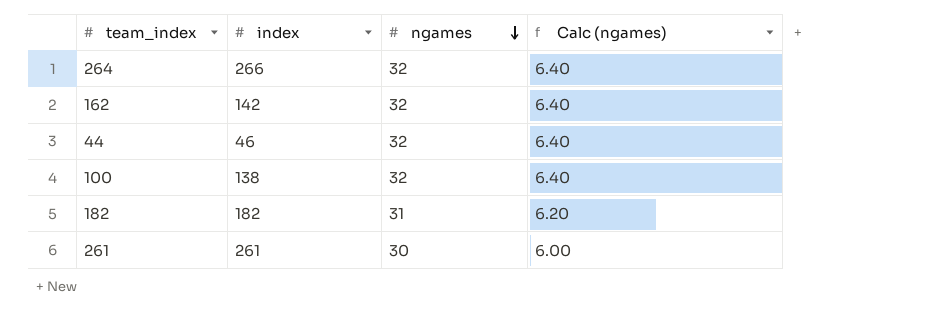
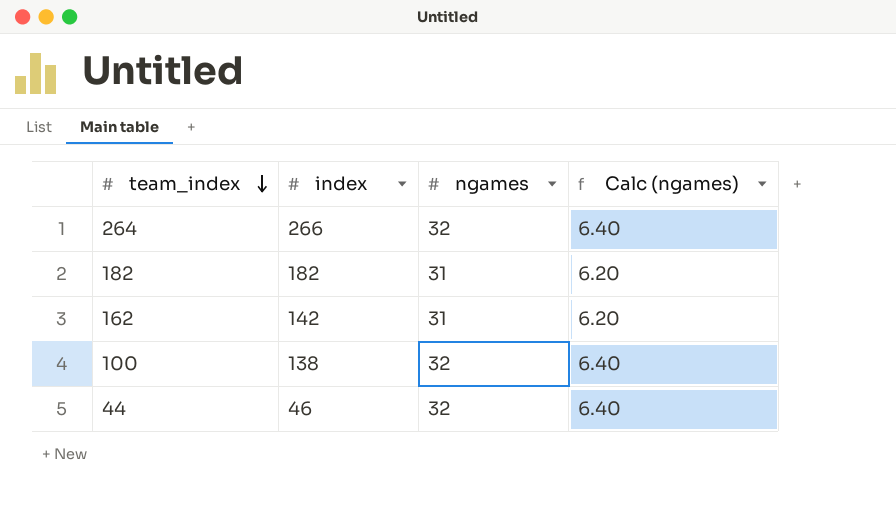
row order: ngames descending -> team_index descending
row 261: 261 | 30 | 6.00 -> none
162 | ngames: 32 -> 31
162 | Calc (ngames): 6.40 -> 6.20

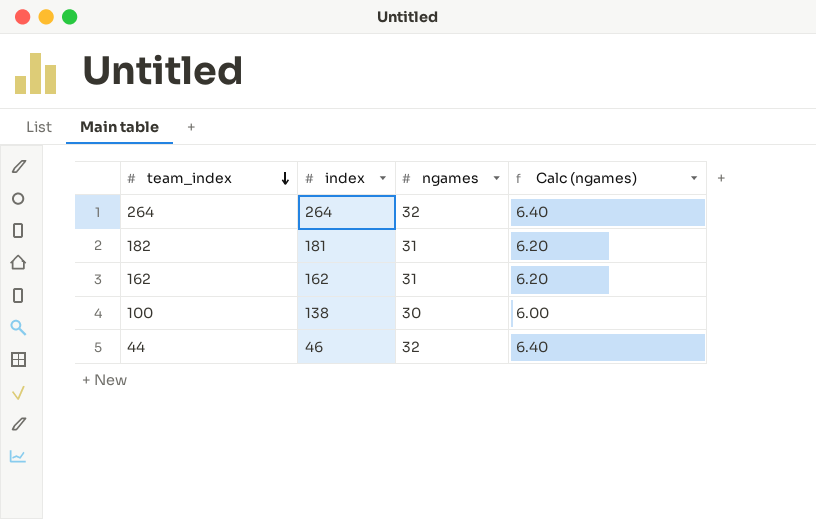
264 | index: 266 -> 264
182 | index: 182 -> 181
162 | index: 142 -> 162
100 | ngames: 32 -> 30
100 | Calc (ngames): 6.40 -> 6.00

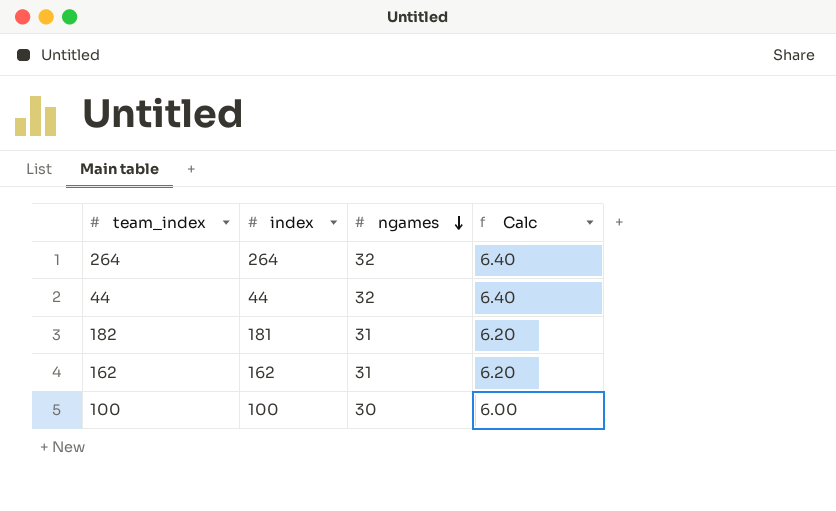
row order: team_index descending -> ngames descending
column name: Calc (ngames) -> Calc
44 | index: 46 -> 44
100 | index: 138 -> 100

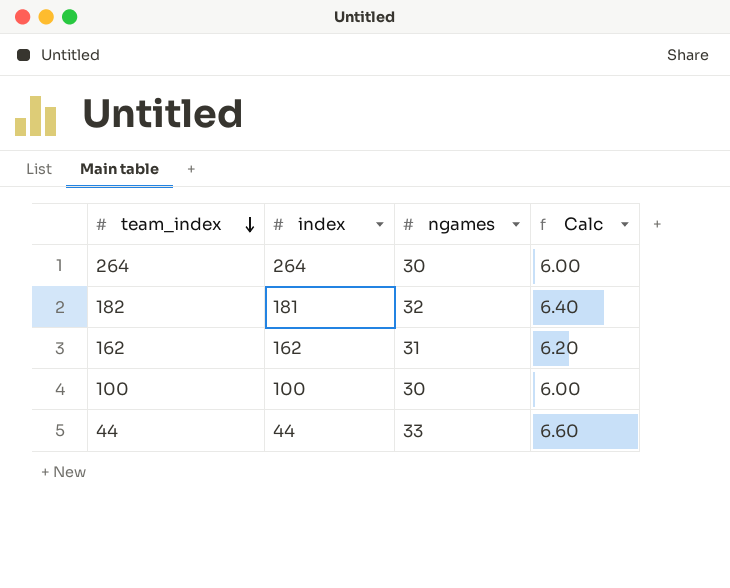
row order: ngames descending -> team_index descending
264 | ngames: 32 -> 30
264 | Calc: 6.40 -> 6.00
182 | ngames: 31 -> 32
182 | Calc: 6.20 -> 6.40
44 | ngames: 32 -> 33
44 | Calc: 6.40 -> 6.60

